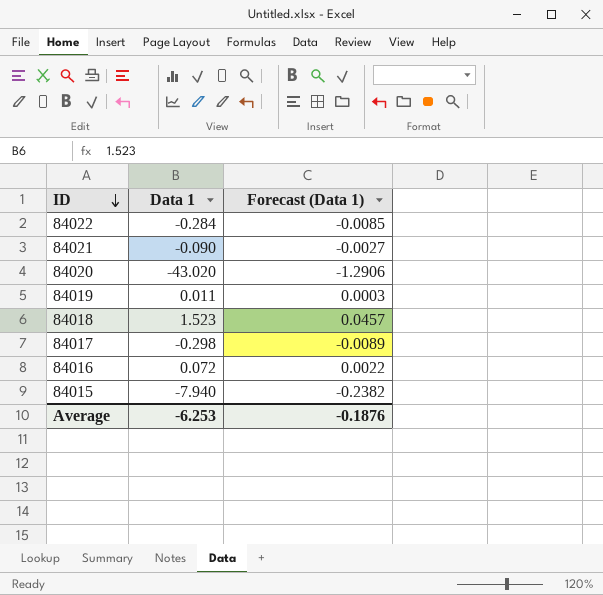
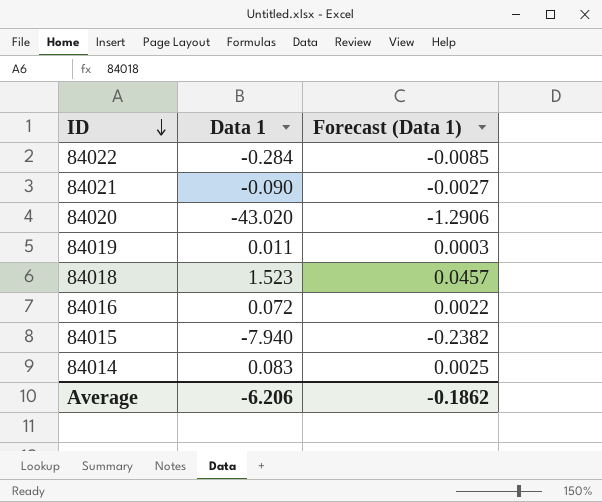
row 84017: -0.298 | -0.0089 -> none
row 84014: none -> 0.083 | 0.0025
Average | Data 1: -6.253 -> -6.206
Average | Forecast (Data 1): -0.1876 -> -0.1862

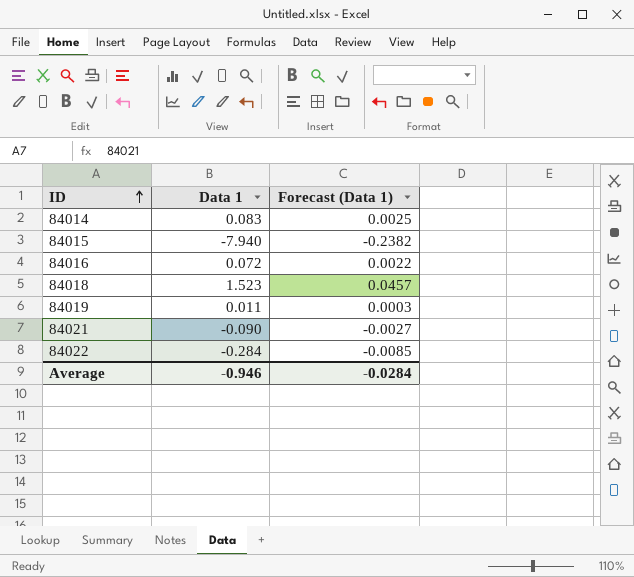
row order: ID descending -> ID ascending
row 84020: -43.020 | -1.2906 -> none
Average | Data 1: -6.206 -> -0.946
Average | Forecast (Data 1): -0.1862 -> -0.0284

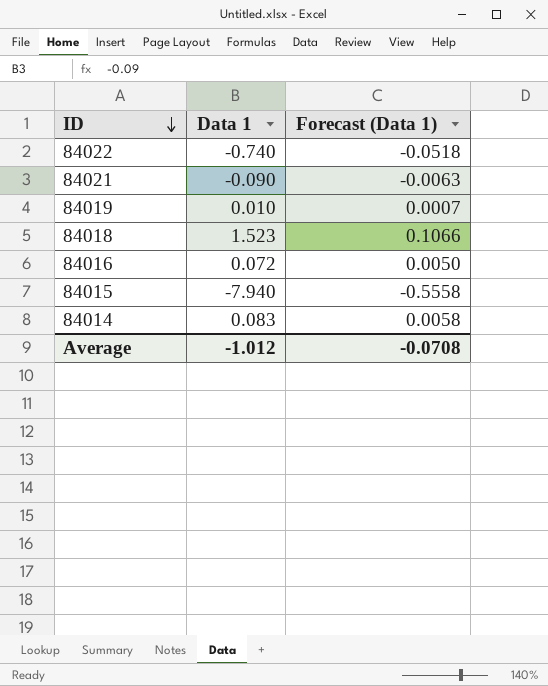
row order: ID ascending -> ID descending
column Forecast (Data 1) | formula: [Data 1] * 0.03 -> [Data 1] * 0.07
84022 | Data 1: -0.284 -> -0.740
84019 | Data 1: 0.011 -> 0.010
Average | Data 1: -0.946 -> -1.012
Average | Forecast (Data 1): -0.0284 -> -0.0708

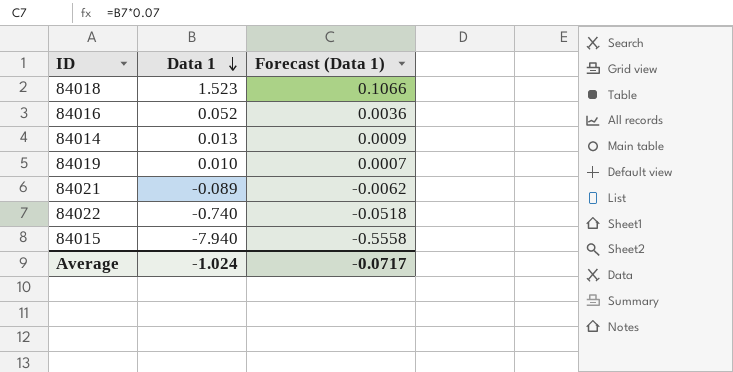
row order: ID descending -> Data 1 descending
84016 | Data 1: 0.072 -> 0.052
84016 | Forecast (Data 1): 0.0050 -> 0.0036
84014 | Data 1: 0.083 -> 0.013
84014 | Forecast (Data 1): 0.0058 -> 0.0009
84021 | Data 1: -0.090 -> -0.089
84021 | Forecast (Data 1): -0.0063 -> -0.0062
Average | Data 1: -1.012 -> -1.024
Average | Forecast (Data 1): -0.0708 -> -0.0717

